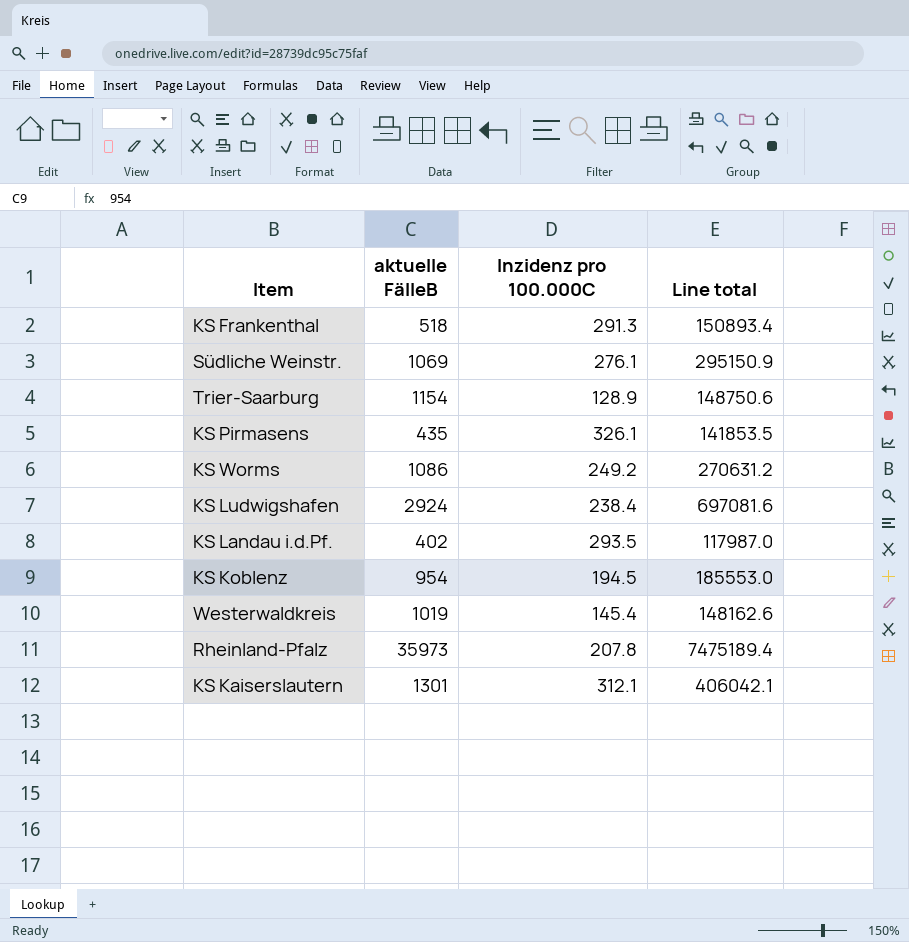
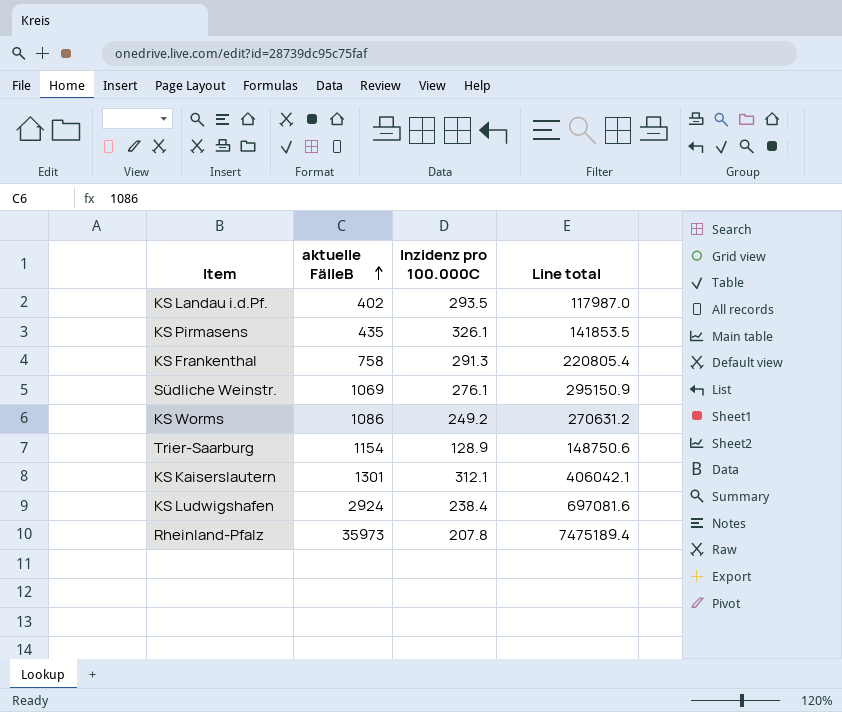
row order: none -> aktuelle FälleB ascending
row KS Koblenz: 954 | 194.5 | 185553.0 -> none
row Westerwaldkreis: 1019 | 145.4 | 148162.6 -> none
KS Frankenthal | aktuelle FälleB: 518 -> 758
KS Frankenthal | Line total: 150893.4 -> 220805.4

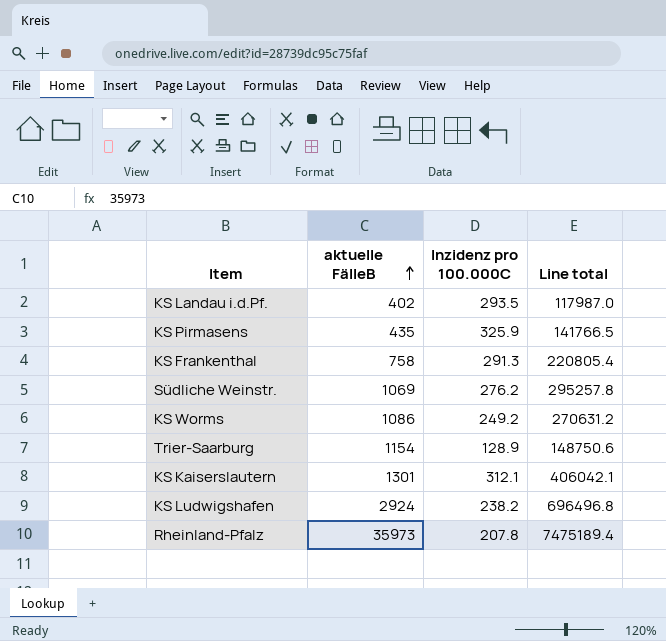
KS Pirmasens | Inzidenz pro 100.000C: 326.1 -> 325.9
KS Pirmasens | Line total: 141853.5 -> 141766.5
Südliche Weinstr. | Inzidenz pro 100.000C: 276.1 -> 276.2
Südliche Weinstr. | Line total: 295150.9 -> 295257.8
KS Ludwigshafen | Inzidenz pro 100.000C: 238.4 -> 238.2
KS Ludwigshafen | Line total: 697081.6 -> 696496.8

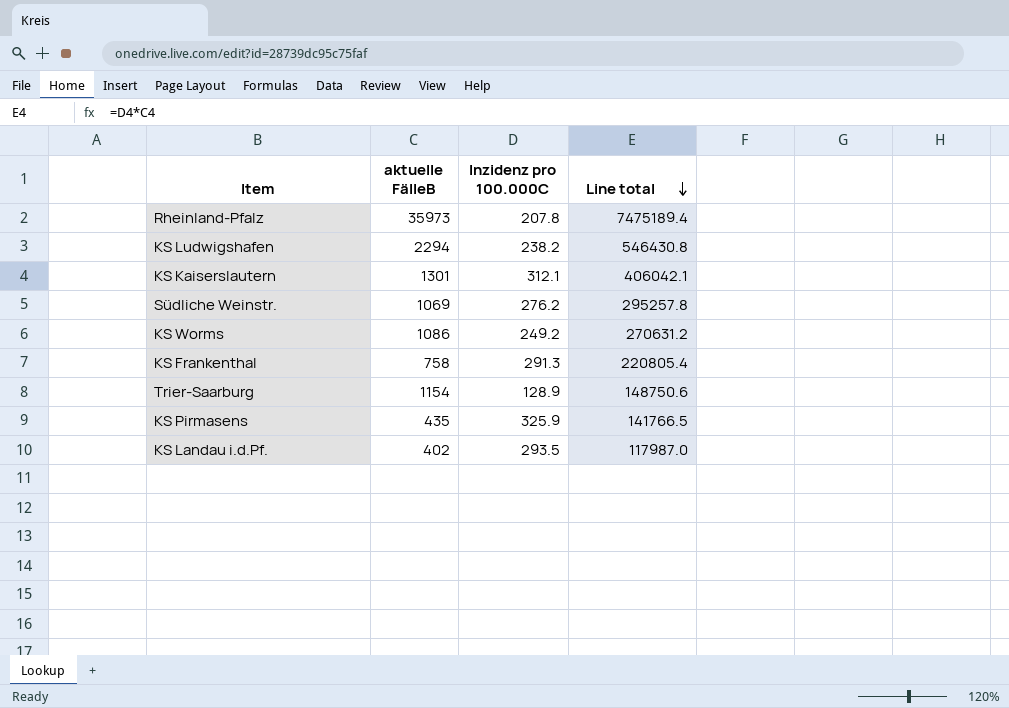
row order: aktuelle FälleB ascending -> Line total descending
KS Ludwigshafen | aktuelle FälleB: 2924 -> 2294
KS Ludwigshafen | Line total: 696496.8 -> 546430.8

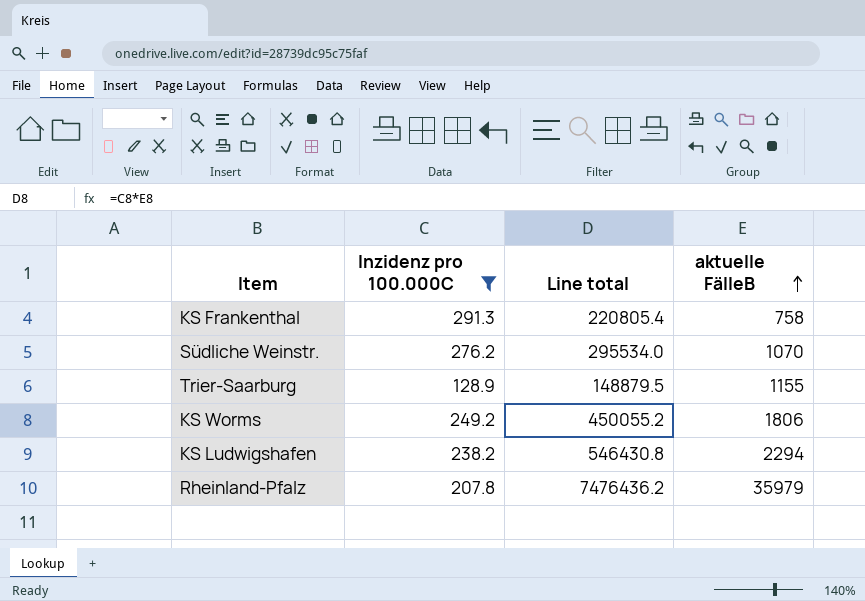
filter: none -> Inzidenz pro 100.000C <= 291.3
row order: Line total descending -> aktuelle FälleB ascending
column aktuelle FälleB | position: 2 -> 4
Südliche Weinstr. | Line total: 295257.8 -> 295534.0
Südliche Weinstr. | aktuelle FälleB: 1069 -> 1070
Trier-Saarburg | Line total: 148750.6 -> 148879.5
Trier-Saarburg | aktuelle FälleB: 1154 -> 1155
KS Worms | Line total: 270631.2 -> 450055.2
KS Worms | aktuelle FälleB: 1086 -> 1806
Rheinland-Pfalz | Line total: 7475189.4 -> 7476436.2
Rheinland-Pfalz | aktuelle FälleB: 35973 -> 35979

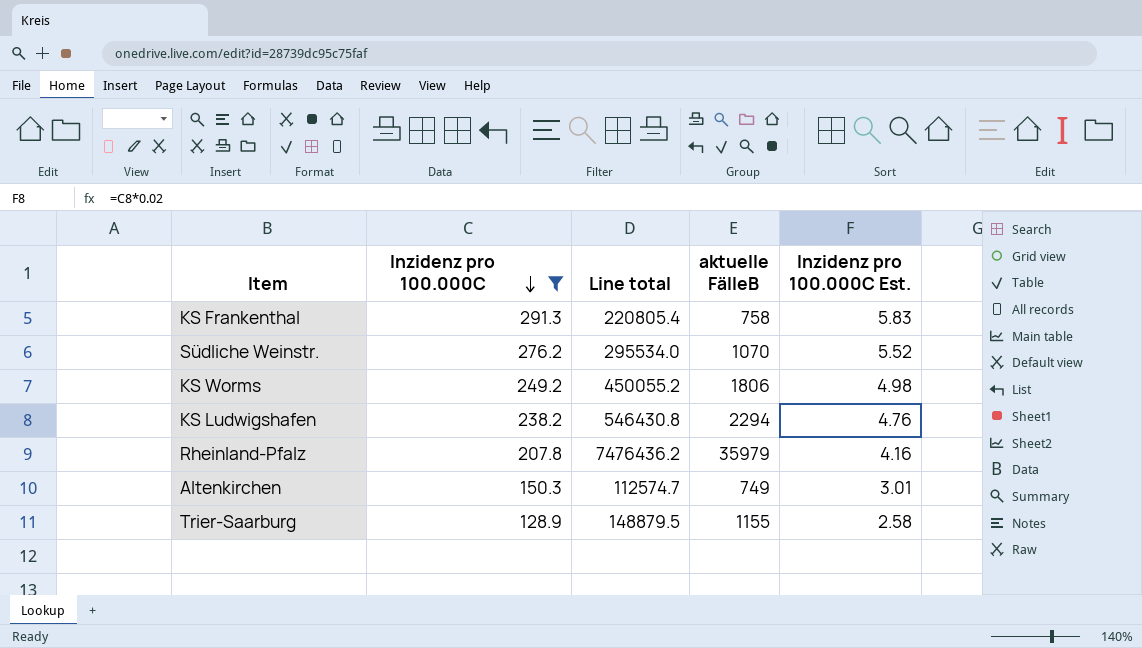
row order: aktuelle FälleB ascending -> Inzidenz pro 100.000C descending
column Inzidenz pro 100.000C Est. | formula: none -> [Inzidenz pro 100.000C] * 0.02
row Altenkirchen: none -> 150.3 | 112574.7 | 749 | 3.01

